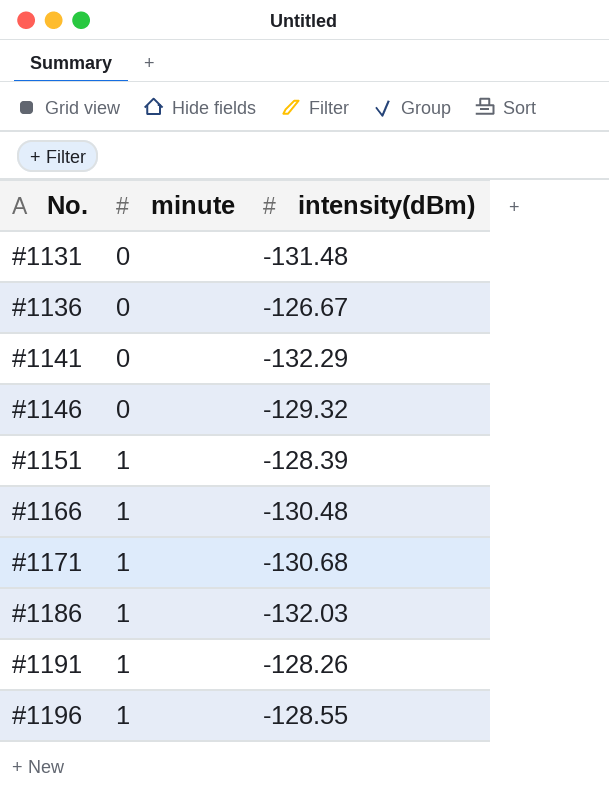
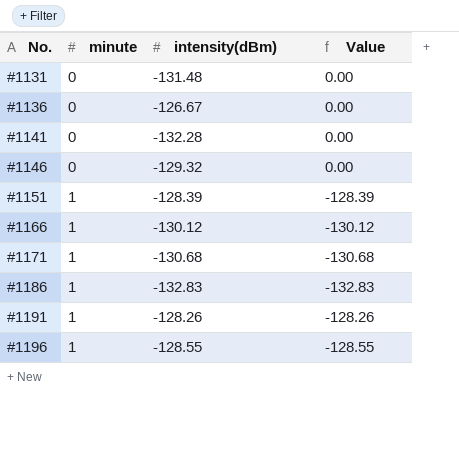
column Value | formula: none -> [minute] * [intensity(dBm)]
#1141 | intensity(dBm): -132.29 -> -132.28
#1166 | intensity(dBm): -130.48 -> -130.12
#1186 | intensity(dBm): -132.03 -> -132.83

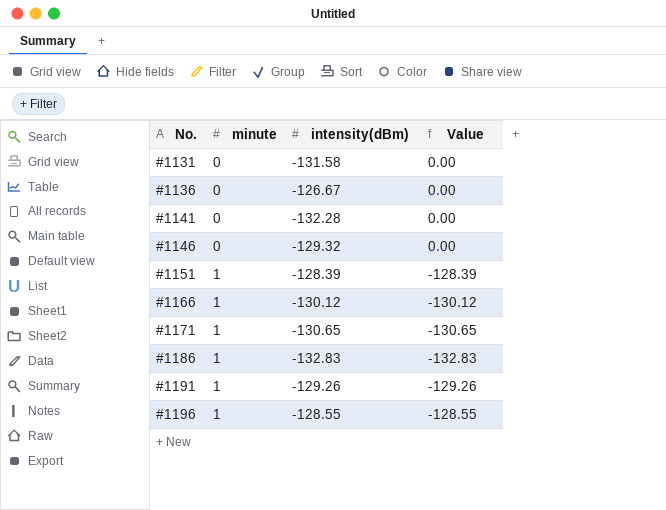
#1131 | intensity(dBm): -131.48 -> -131.58
#1171 | intensity(dBm): -130.68 -> -130.65
#1171 | Value: -130.68 -> -130.65
#1191 | intensity(dBm): -128.26 -> -129.26
#1191 | Value: -128.26 -> -129.26

